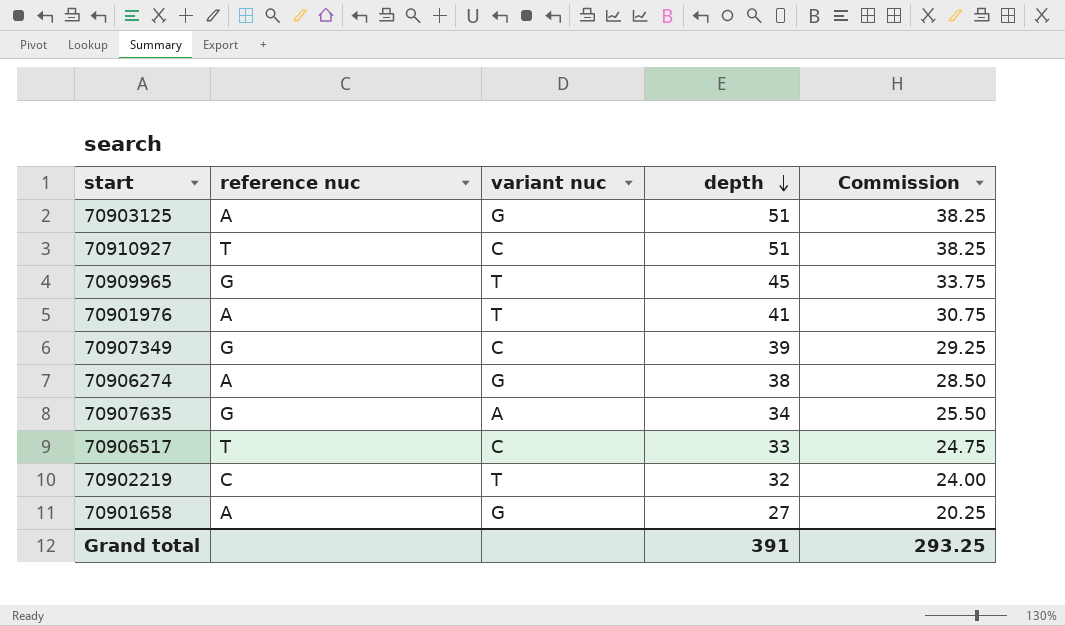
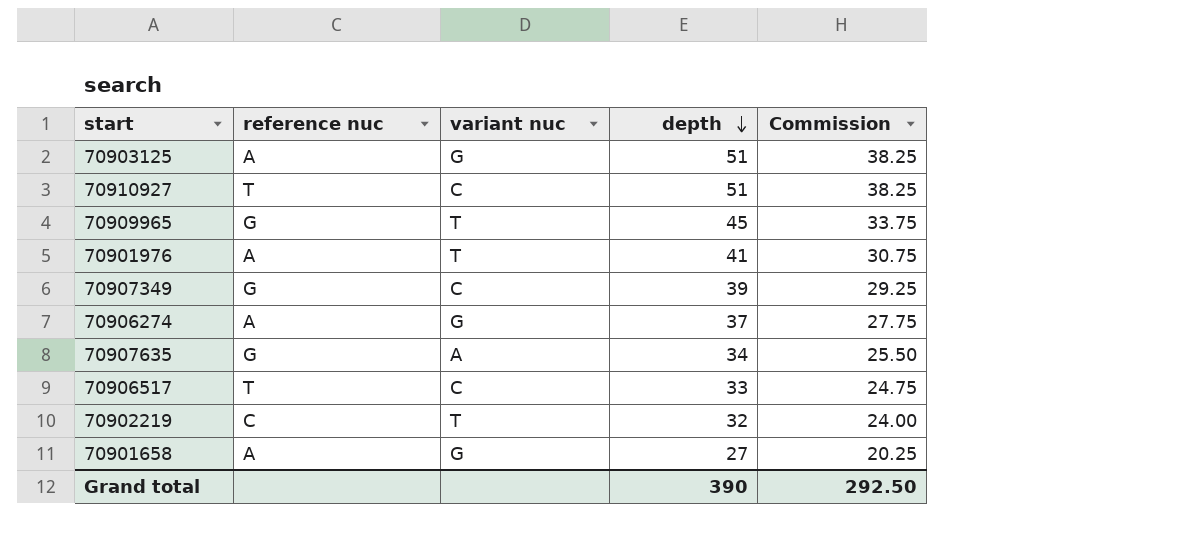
70906274 | depth: 38 -> 37
70906274 | Commission: 28.50 -> 27.75
Grand total | depth: 391 -> 390
Grand total | Commission: 293.25 -> 292.50

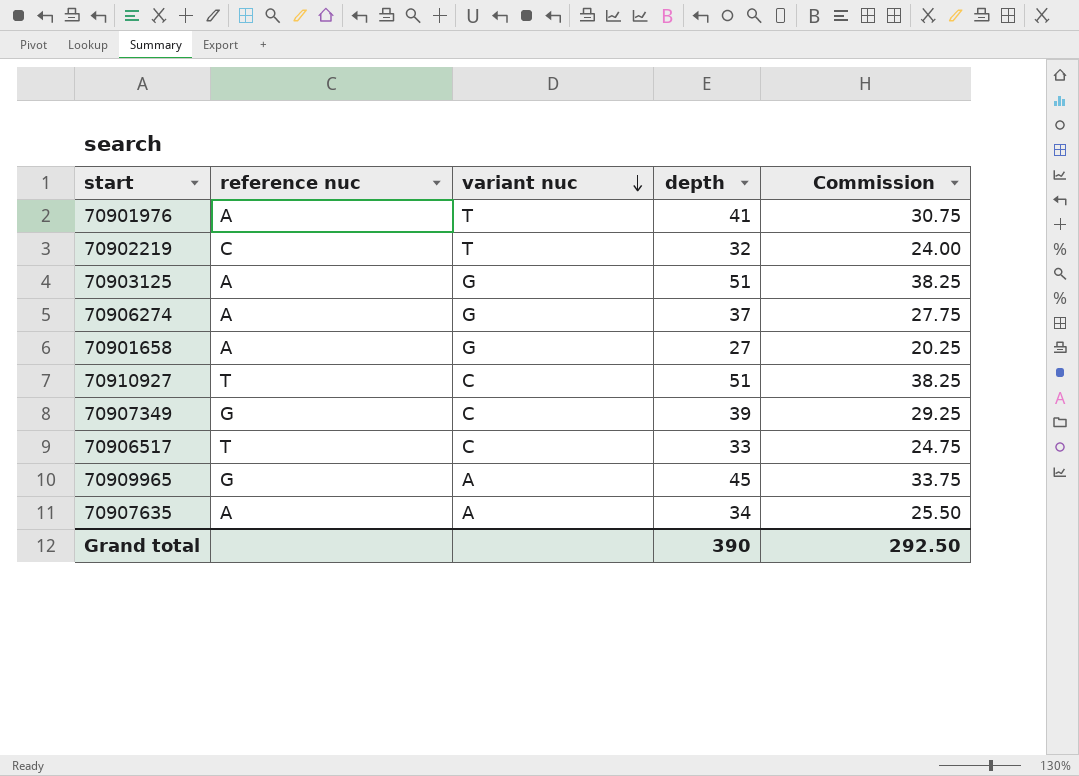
row order: depth descending -> variant nuc descending
70909965 | variant nuc: T -> A
70907635 | reference nuc: G -> A

